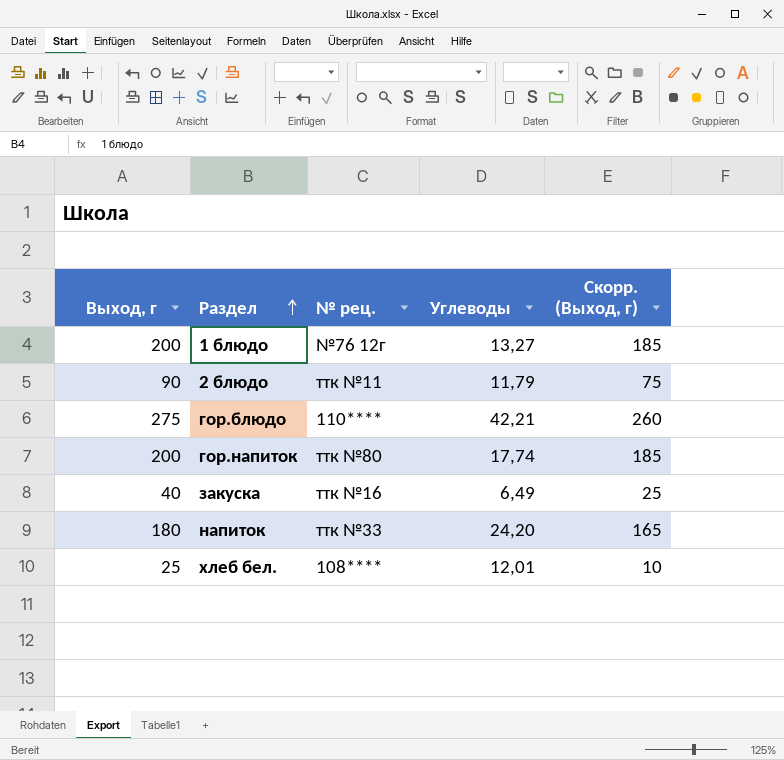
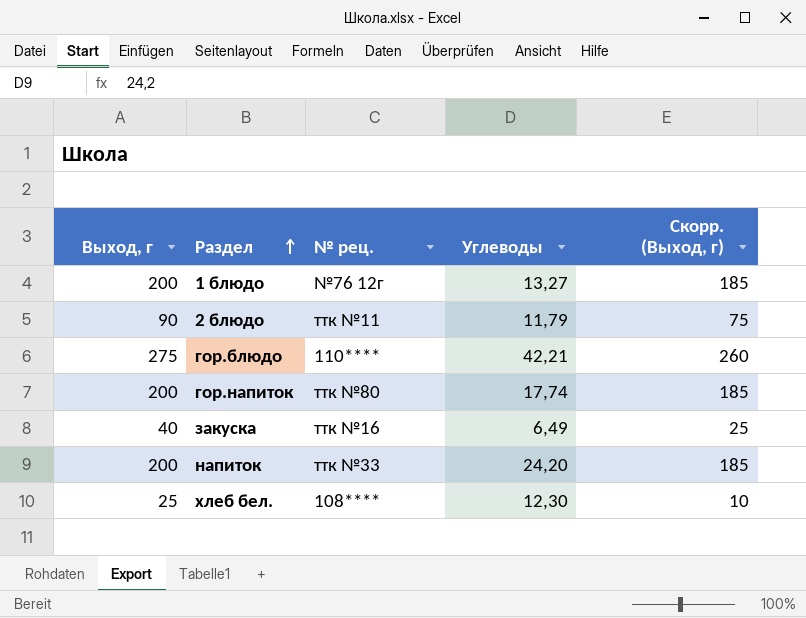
напиток | Выход, г: 180 -> 200
напиток | Скорр. (Выход, г): 165 -> 185
хлеб бел. | Углеводы: 12,01 -> 12,30

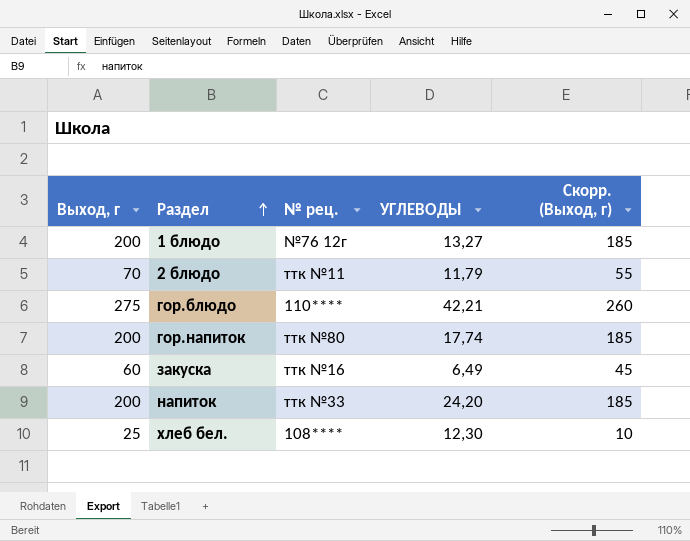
column name: Углеводы -> УГЛЕВОДЫ
2 блюдо | Выход, г: 90 -> 70
2 блюдо | Скорр. (Выход, г): 75 -> 55
закуска | Выход, г: 40 -> 60
закуска | Скорр. (Выход, г): 25 -> 45

